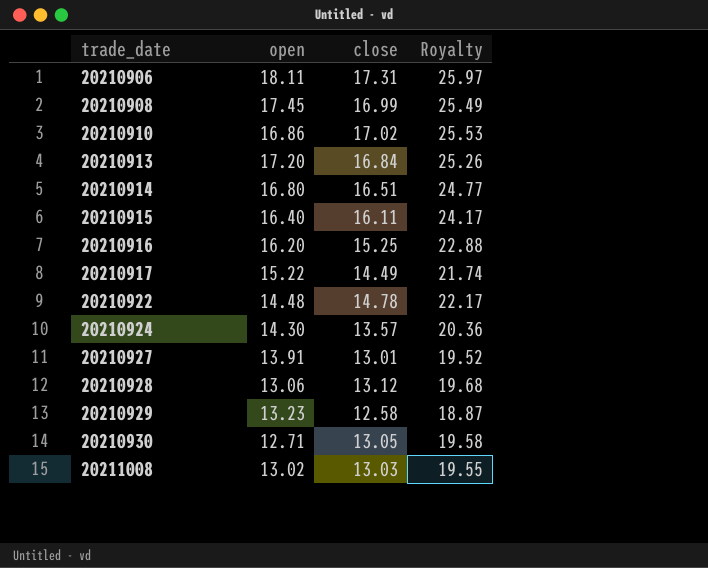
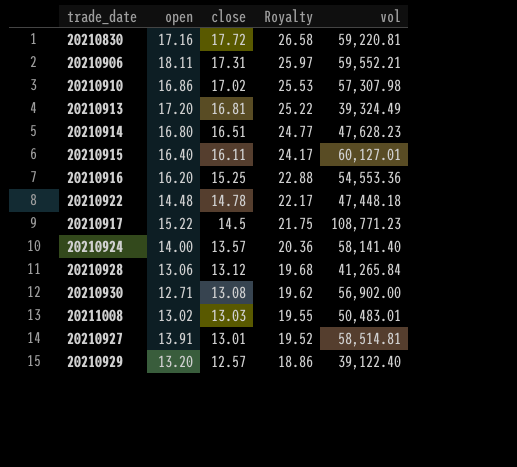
row order: trade_date ascending -> close descending
column vol | position: none -> 5
row 20210908: 17.45 | 16.99 | 25.49 -> none
row 20210830: none -> 17.16 | 17.72 | 26.58 | 59,220.81
20210913 | close: 16.84 -> 16.81
20210913 | Royalty: 25.26 -> 25.22
20210917 | close: 14.49 -> 14.5
20210917 | Royalty: 21.74 -> 21.75
20210924 | open: 14.30 -> 14.00
20210930 | close: 13.05 -> 13.08
20210930 | Royalty: 19.58 -> 19.62
20210929 | open: 13.23 -> 13.20
20210929 | close: 12.58 -> 12.57
20210929 | Royalty: 18.87 -> 18.86

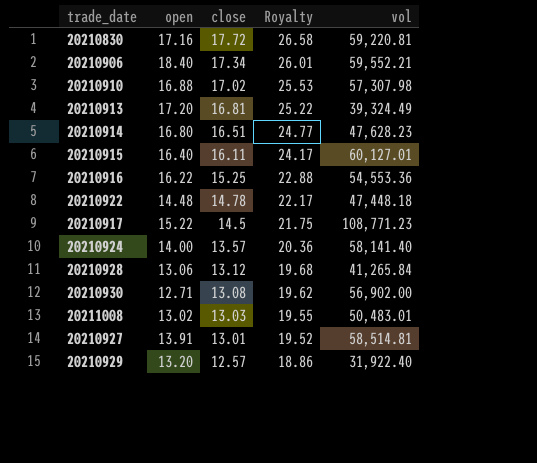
20210906 | open: 18.11 -> 18.40
20210906 | close: 17.31 -> 17.34
20210906 | Royalty: 25.97 -> 26.01
20210910 | open: 16.86 -> 16.88
20210916 | open: 16.20 -> 16.22
20210929 | vol: 39,122.40 -> 31,922.40

